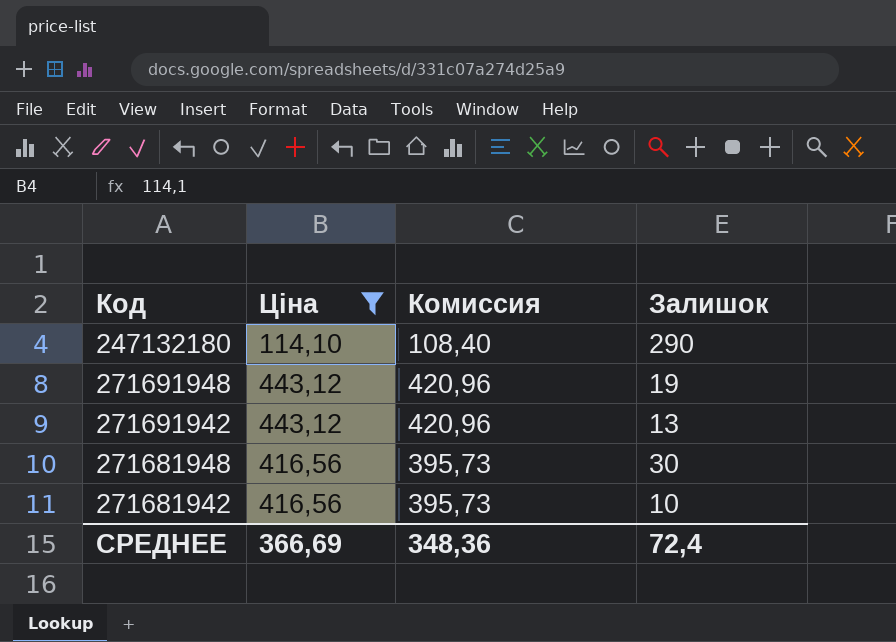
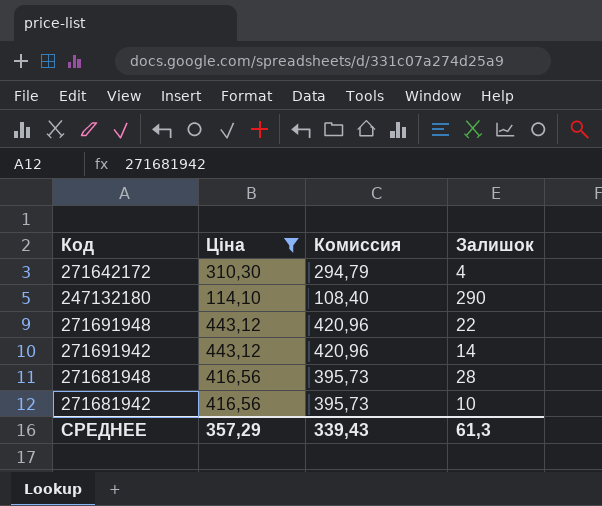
row 271642172: none -> 310,30 | 294,79 | 4
271691948 | Залишок: 19 -> 22
271691942 | Залишок: 13 -> 14
271681948 | Залишок: 30 -> 28
СРЕДНЕЕ | Ціна: 366,69 -> 357,29
СРЕДНЕЕ | Комиссия: 348,36 -> 339,43
СРЕДНЕЕ | Залишок: 72,4 -> 61,3

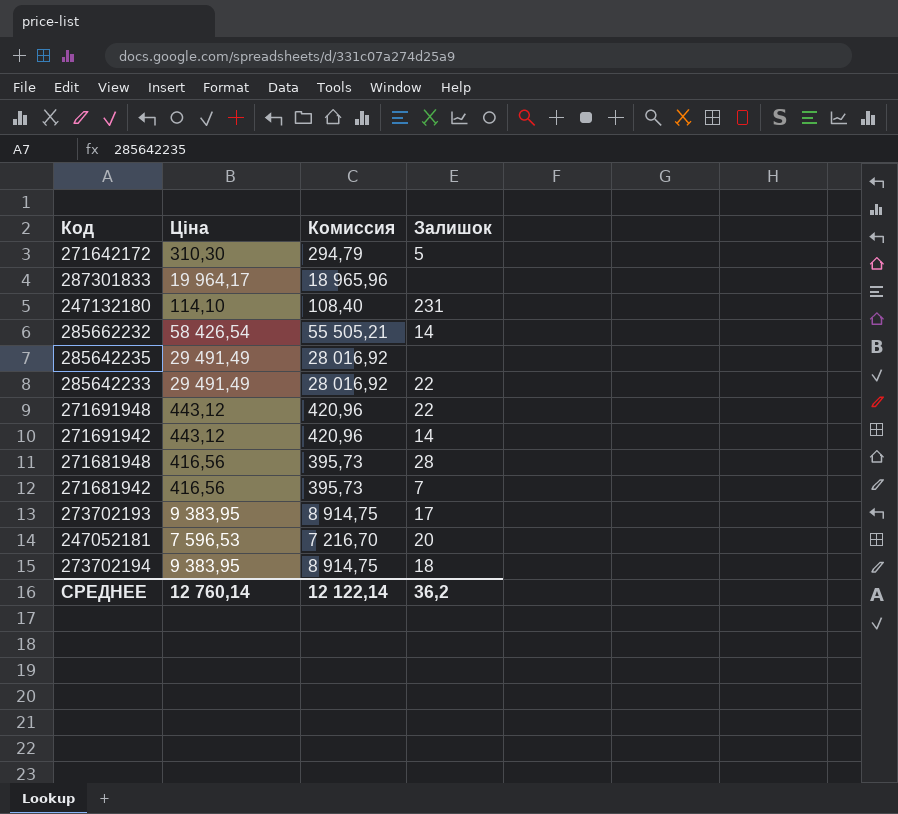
filter: Ціна <= 443,12 -> none
271642172 | Залишок: 4 -> 5
247132180 | Залишок: 290 -> 231
271681942 | Залишок: 10 -> 7
СРЕДНЕЕ | Ціна: 357,29 -> 12 760,14
СРЕДНЕЕ | Комиссия: 339,43 -> 12 122,14
СРЕДНЕЕ | Залишок: 61,3 -> 36,2

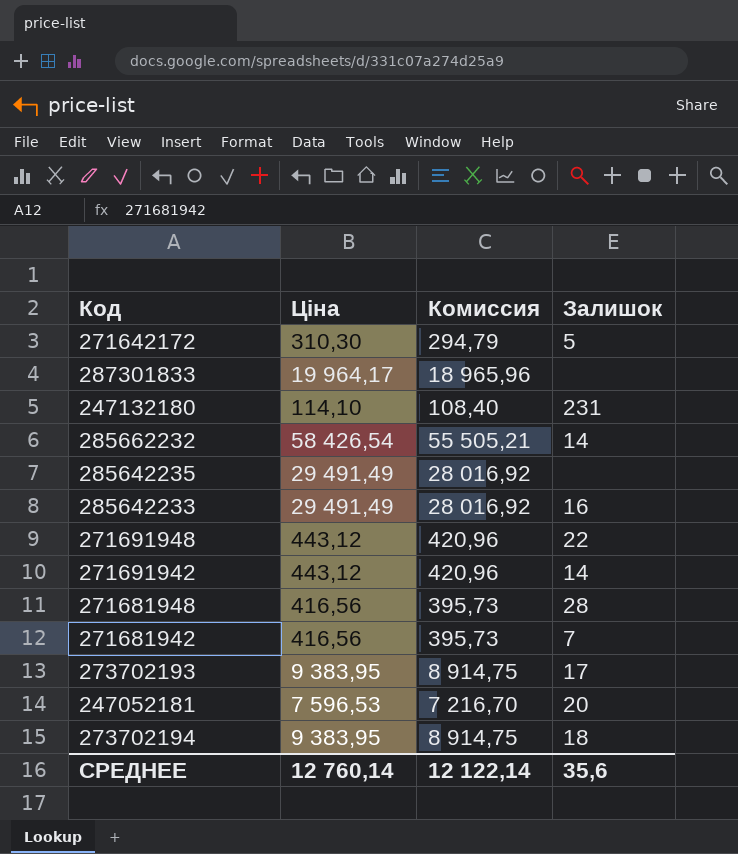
285642233 | Залишок: 22 -> 16
СРЕДНЕЕ | Залишок: 36,2 -> 35,6

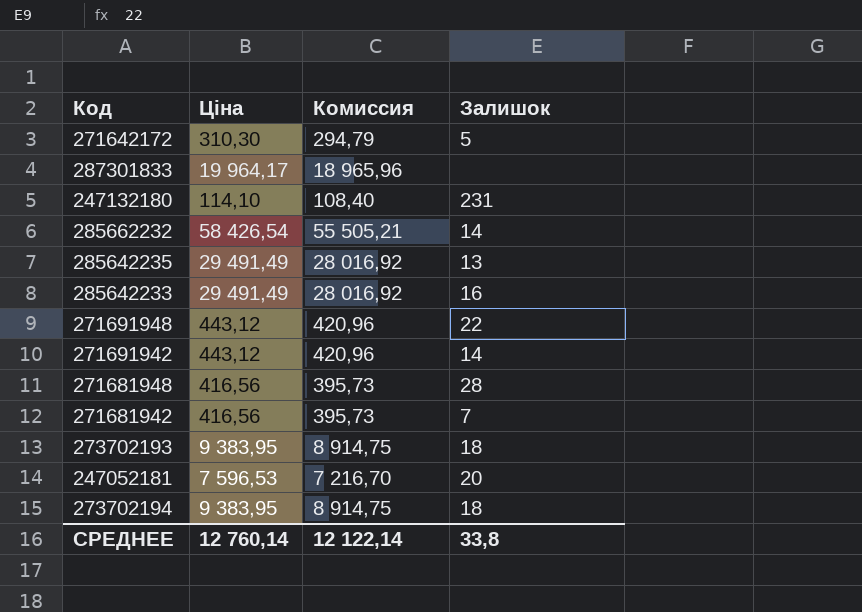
285642235 | Залишок: none -> 13
273702193 | Залишок: 17 -> 18
СРЕДНЕЕ | Залишок: 35,6 -> 33,8

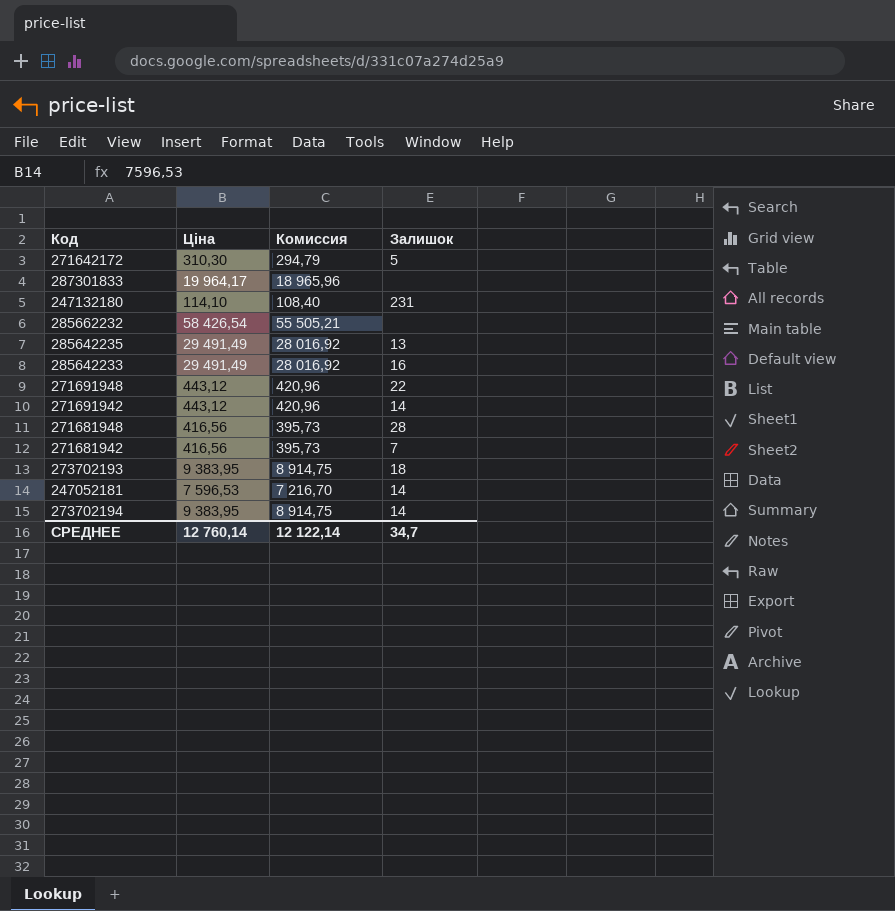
285662232 | Залишок: 14 -> none
247052181 | Залишок: 20 -> 14
273702194 | Залишок: 18 -> 14
СРЕДНЕЕ | Залишок: 33,8 -> 34,7

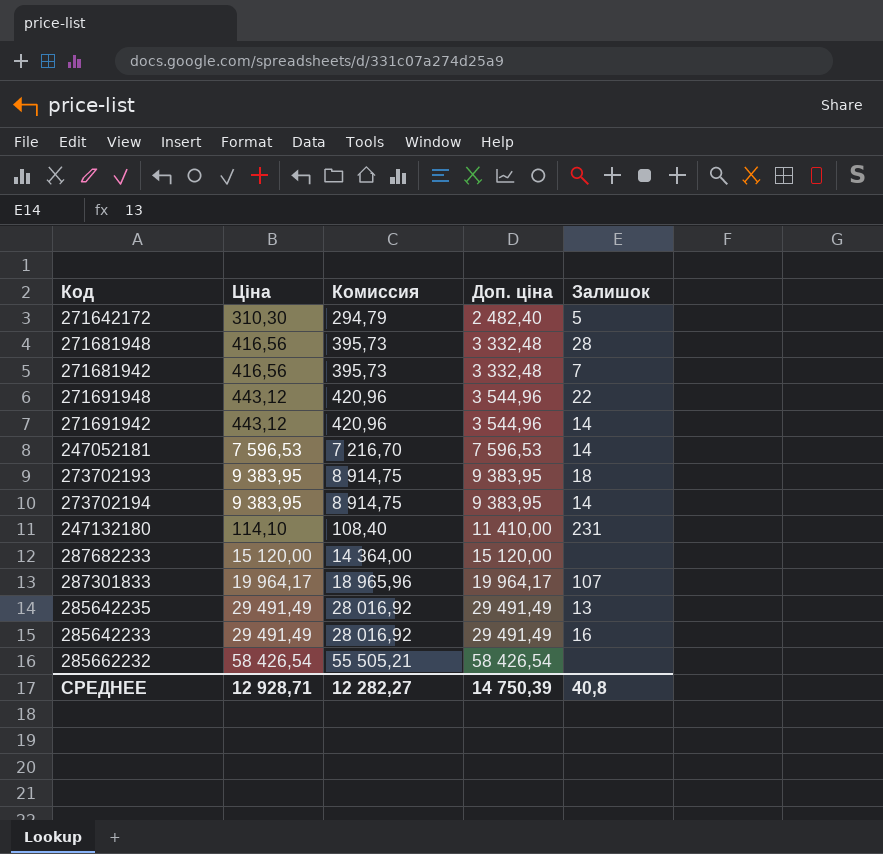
row order: none -> Доп. ціна ascending
column Доп. ціна | position: none -> 4
row 287682233: none -> 15 120,00 | 14 364,00 | 15 120,00 | none
287301833 | Залишок: none -> 107
СРЕДНЕЕ | Ціна: 12 760,14 -> 12 928,71
СРЕДНЕЕ | Комиссия: 12 122,14 -> 12 282,27
СРЕДНЕЕ | Залишок: 34,7 -> 40,8

